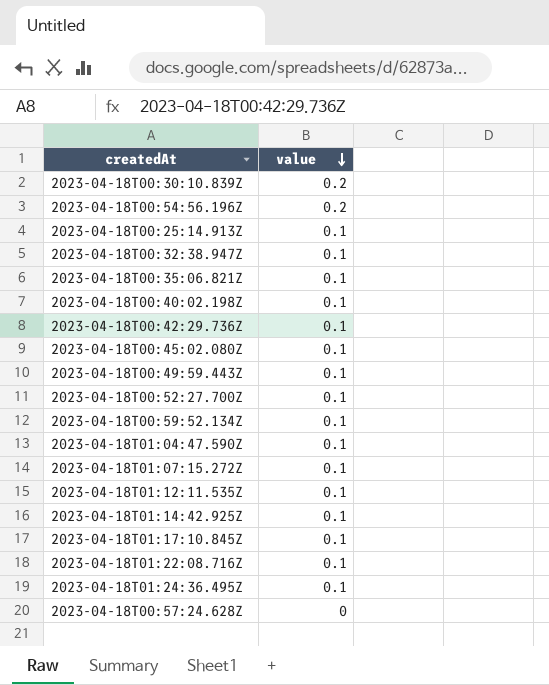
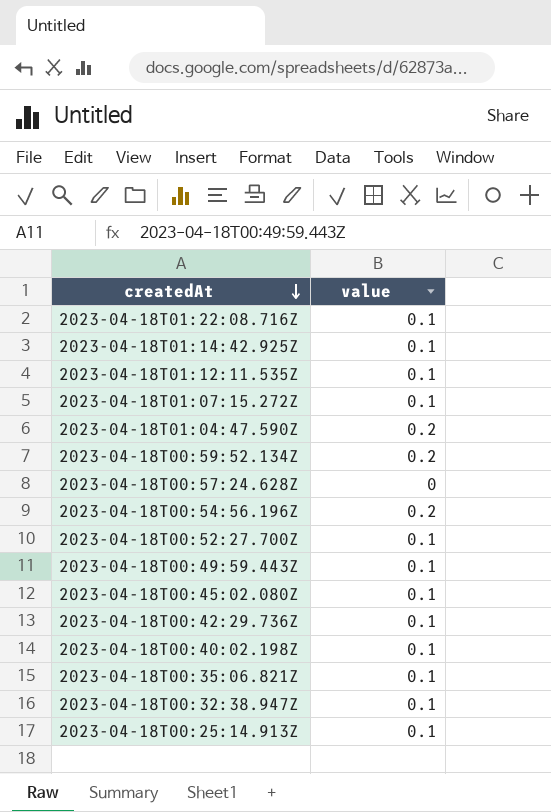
row order: value descending -> createdAt descending
row 2023-04-18T00:30:10.839Z: 0.2 -> none
row 2023-04-18T01:17:10.845Z: 0.1 -> none
row 2023-04-18T01:24:36.495Z: 0.1 -> none
2023-04-18T01:04:47.590Z | value: 0.1 -> 0.2
2023-04-18T00:59:52.134Z | value: 0.1 -> 0.2

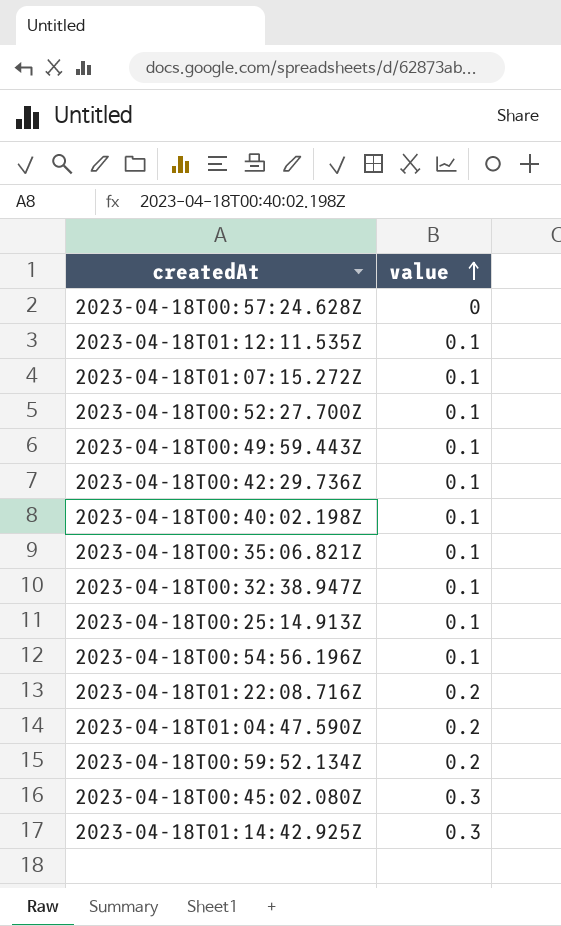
row order: createdAt descending -> value ascending
2023-04-18T00:54:56.196Z | value: 0.2 -> 0.1
2023-04-18T01:22:08.716Z | value: 0.1 -> 0.2
2023-04-18T00:45:02.080Z | value: 0.1 -> 0.3
2023-04-18T01:14:42.925Z | value: 0.1 -> 0.3

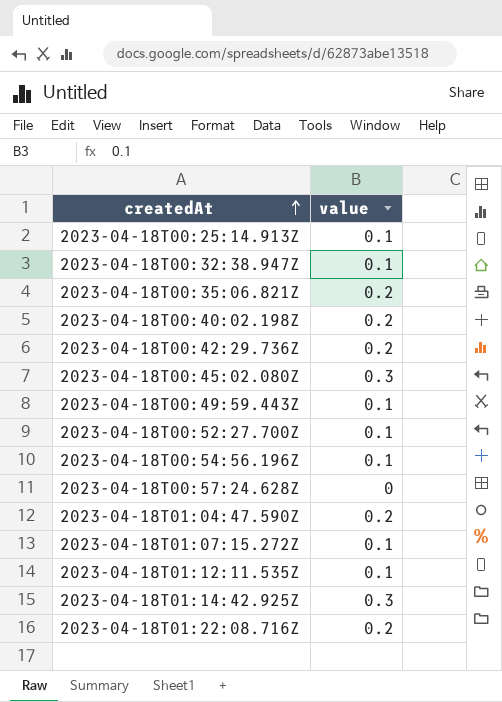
row order: value ascending -> createdAt ascending
row 2023-04-18T00:59:52.134Z: 0.2 -> none
2023-04-18T00:35:06.821Z | value: 0.1 -> 0.2
2023-04-18T00:40:02.198Z | value: 0.1 -> 0.2
2023-04-18T00:42:29.736Z | value: 0.1 -> 0.2

